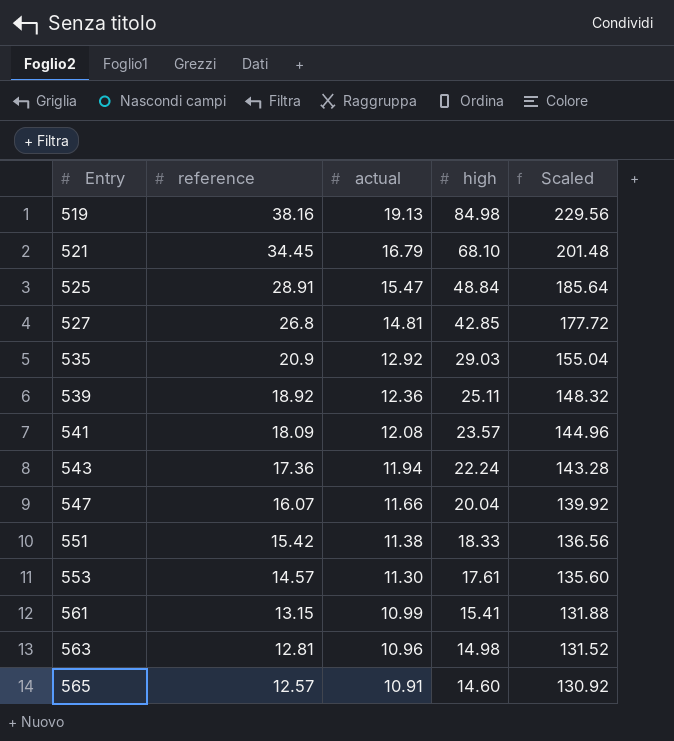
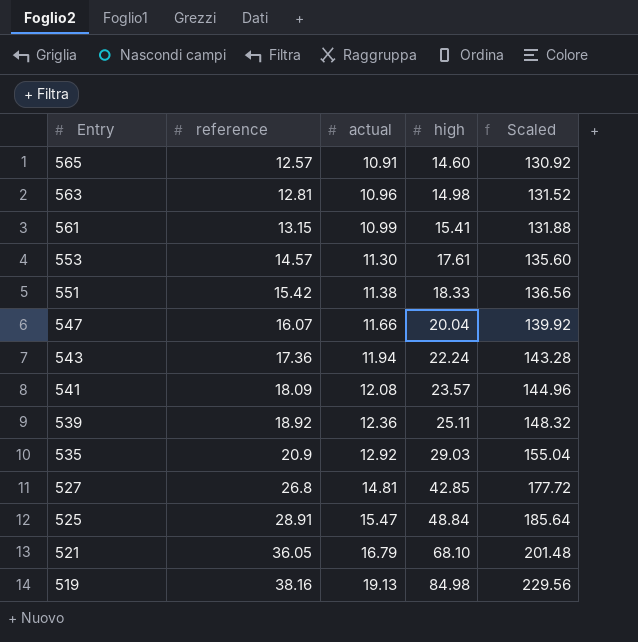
row order: Entry ascending -> Entry descending
521 | reference: 34.45 -> 36.05

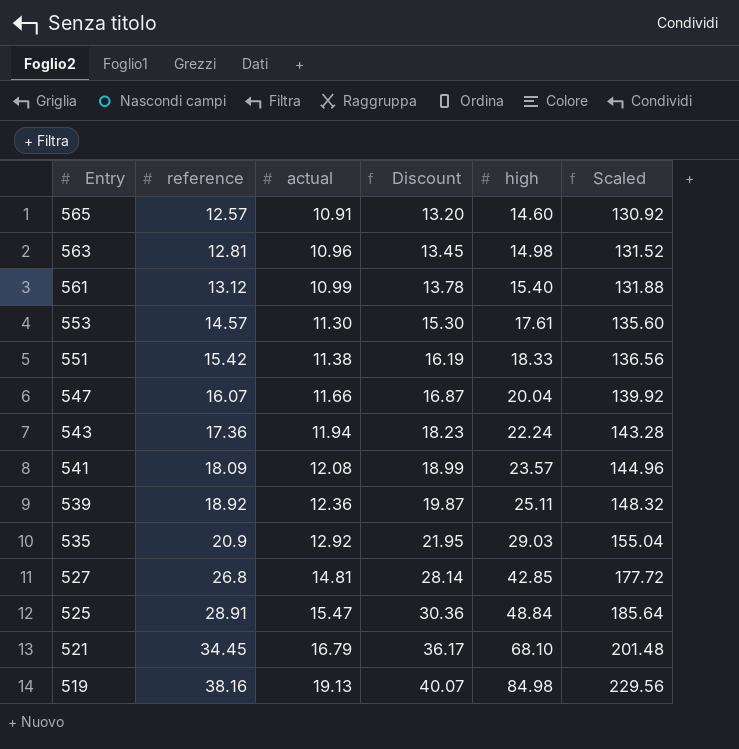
column Discount | formula: none -> [reference] * 1.05
561 | reference: 13.15 -> 13.12
561 | high: 15.41 -> 15.40
521 | reference: 36.05 -> 34.45

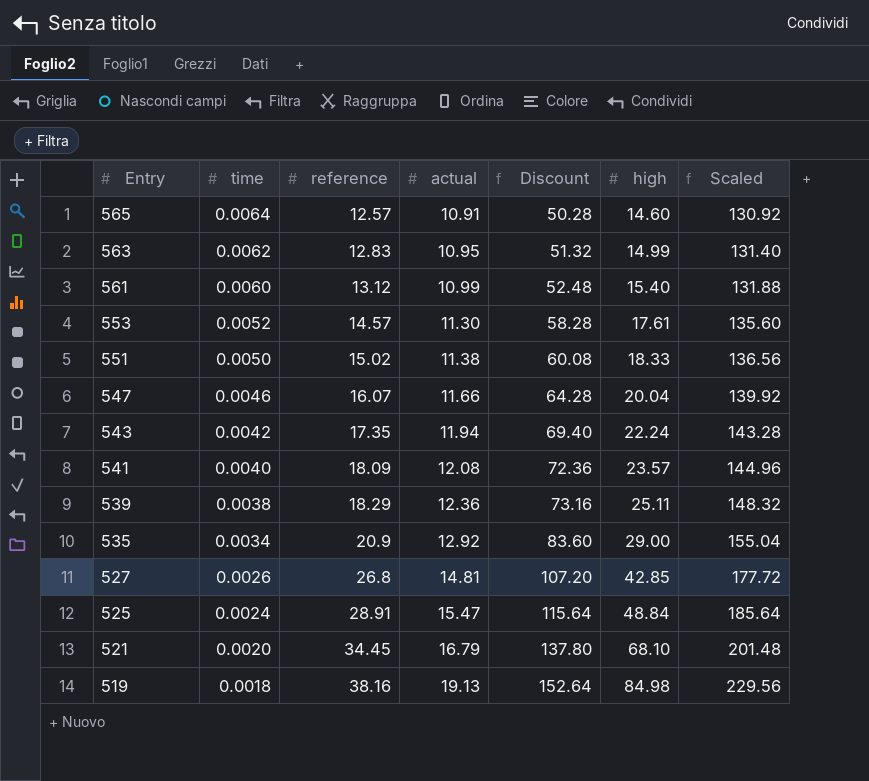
column time | position: none -> 2
column Discount | formula: [reference] * 1.05 -> [reference] * 4
563 | reference: 12.81 -> 12.83
563 | actual: 10.96 -> 10.95
563 | high: 14.98 -> 14.99
563 | Scaled: 131.52 -> 131.40
551 | reference: 15.42 -> 15.02
543 | reference: 17.36 -> 17.35
539 | reference: 18.92 -> 18.29
535 | high: 29.03 -> 29.00

